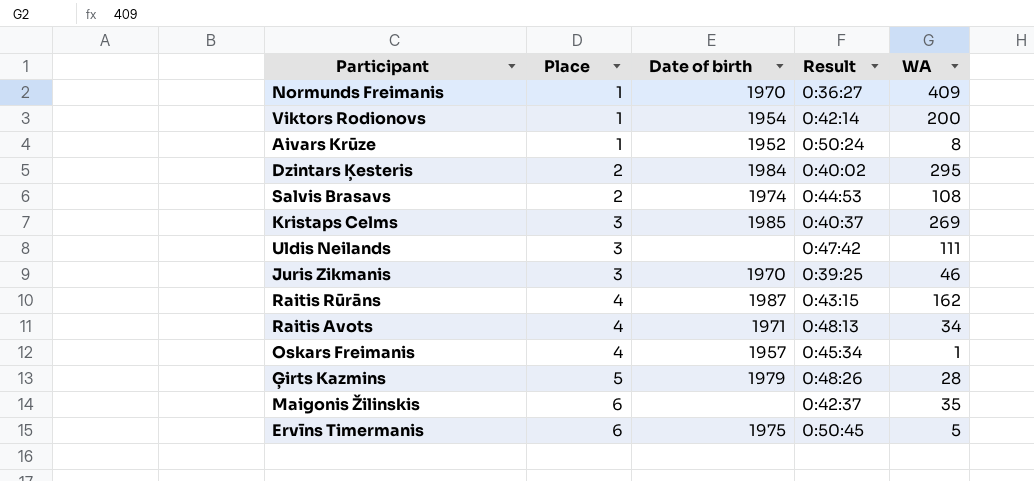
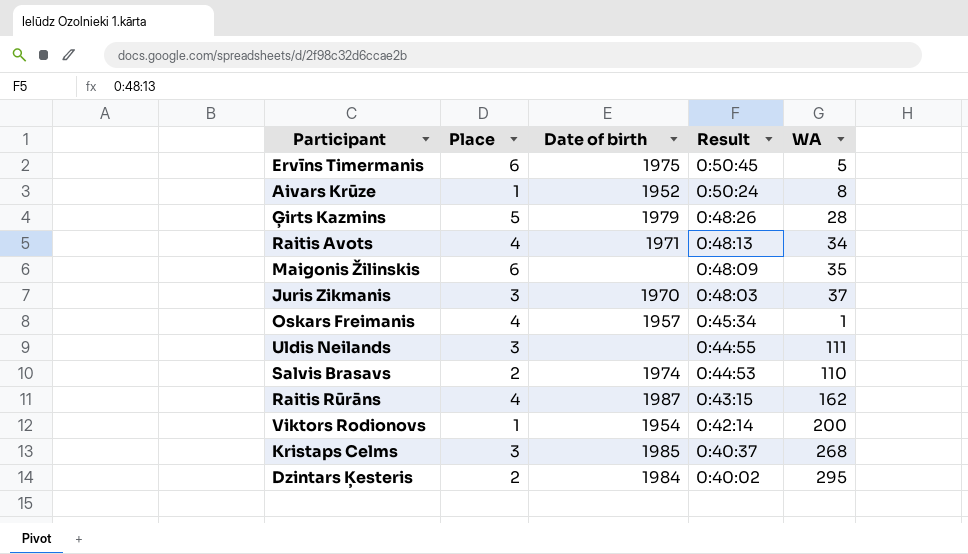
row order: Place ascending -> Result descending
row Normunds Freimanis: 1 | 1970 | 0:36:27 | 409 -> none
Maigonis Žilinskis | Result: 0:42:37 -> 0:48:09
Juris Zikmanis | Result: 0:39:25 -> 0:48:03
Juris Zikmanis | WA: 46 -> 37
Uldis Neilands | Result: 0:47:42 -> 0:44:55
Salvis Brasavs | WA: 108 -> 110
Kristaps Celms | WA: 269 -> 268

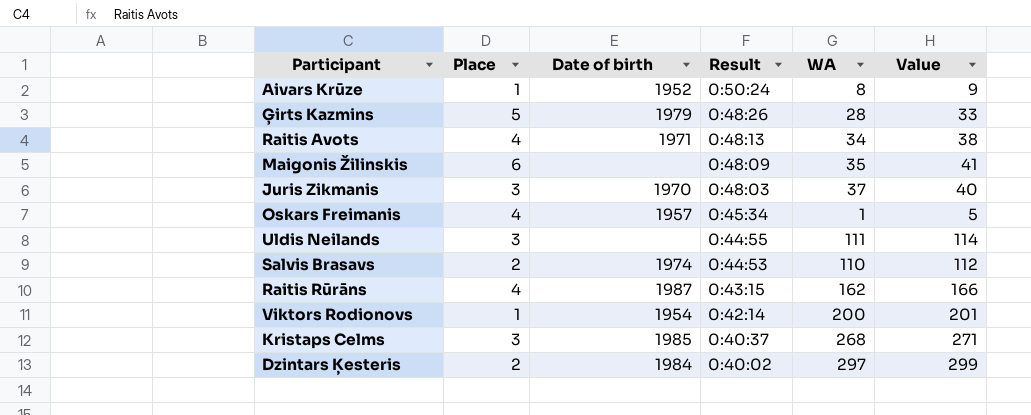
column Value | formula: none -> [Place] + [WA]
row Ervīns Timermanis: 6 | 1975 | 0:50:45 | 5 -> none
Dzintars Ķesteris | WA: 295 -> 297

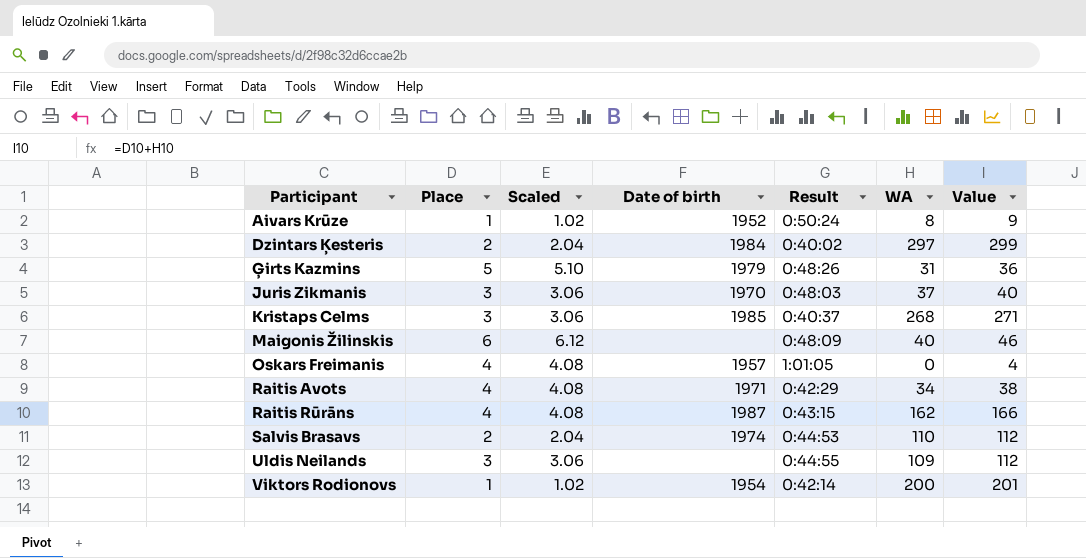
row order: Result descending -> Participant ascending
column Scaled | formula: none -> [Place] * 1.02
Ģirts Kazmins | WA: 28 -> 31
Ģirts Kazmins | Value: 33 -> 36
Maigonis Žilinskis | WA: 35 -> 40
Maigonis Žilinskis | Value: 41 -> 46
Oskars Freimanis | Result: 0:45:34 -> 1:01:05
Oskars Freimanis | WA: 1 -> 0
Oskars Freimanis | Value: 5 -> 4
Raitis Avots | Result: 0:48:13 -> 0:42:29
Uldis Neilands | WA: 111 -> 109
Uldis Neilands | Value: 114 -> 112

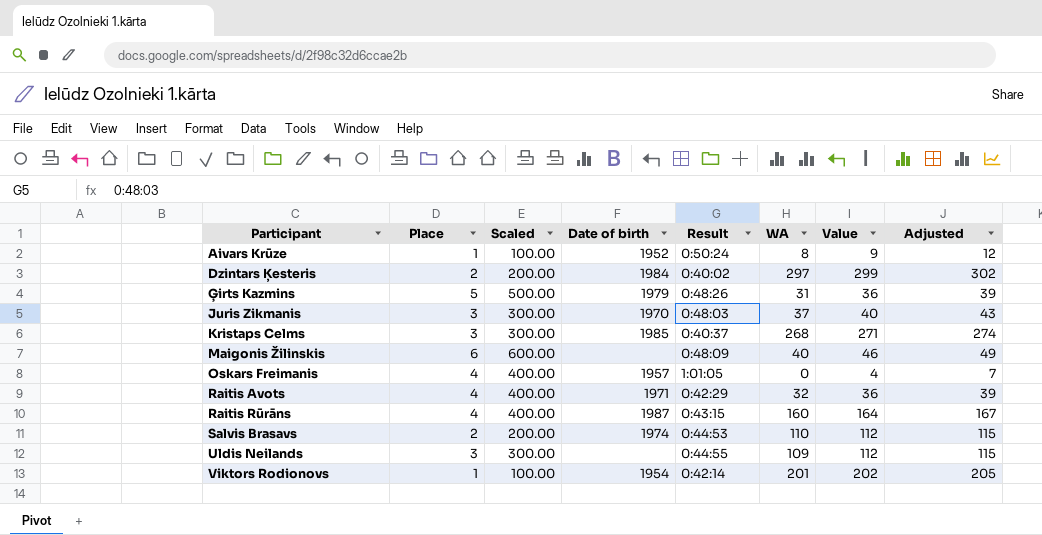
column Scaled | formula: [Place] * 1.02 -> [Place] * 100
column Adjusted | formula: none -> [Value] + 3
Raitis Avots | WA: 34 -> 32
Raitis Avots | Value: 38 -> 36
Raitis Rūrāns | WA: 162 -> 160
Raitis Rūrāns | Value: 166 -> 164
Viktors Rodionovs | WA: 200 -> 201
Viktors Rodionovs | Value: 201 -> 202

